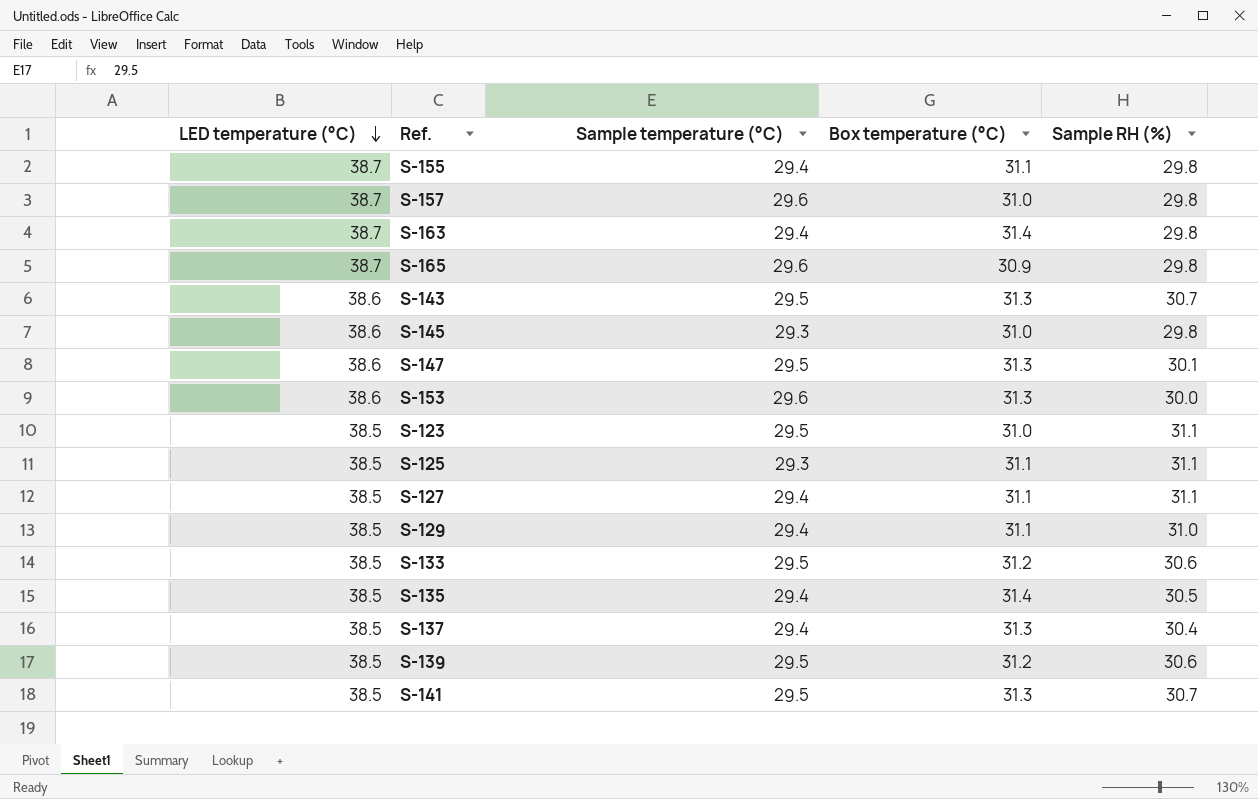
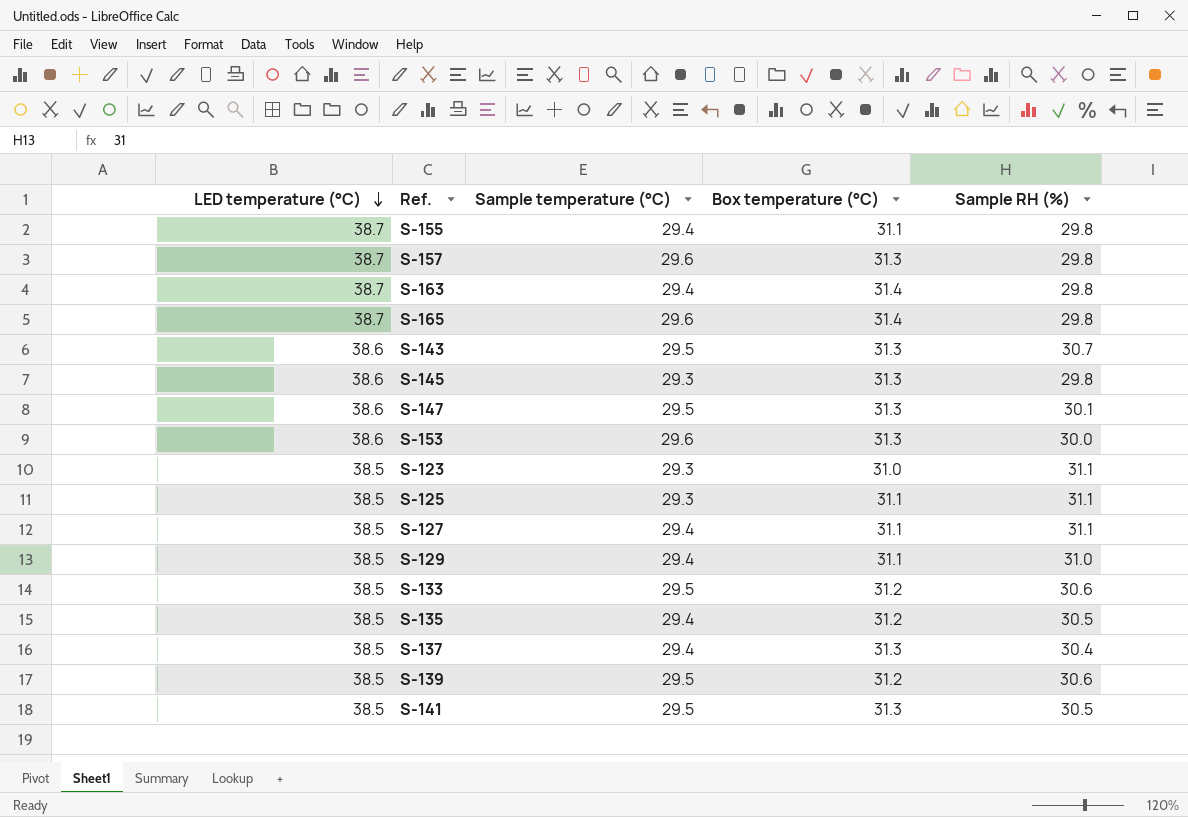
S-157 | Box temperature (°C): 31.0 -> 31.3
S-165 | Box temperature (°C): 30.9 -> 31.4
S-145 | Box temperature (°C): 31.0 -> 31.3
S-123 | Sample temperature (°C): 29.5 -> 29.3
S-135 | Box temperature (°C): 31.4 -> 31.2
S-141 | Sample RH (%): 30.7 -> 30.5

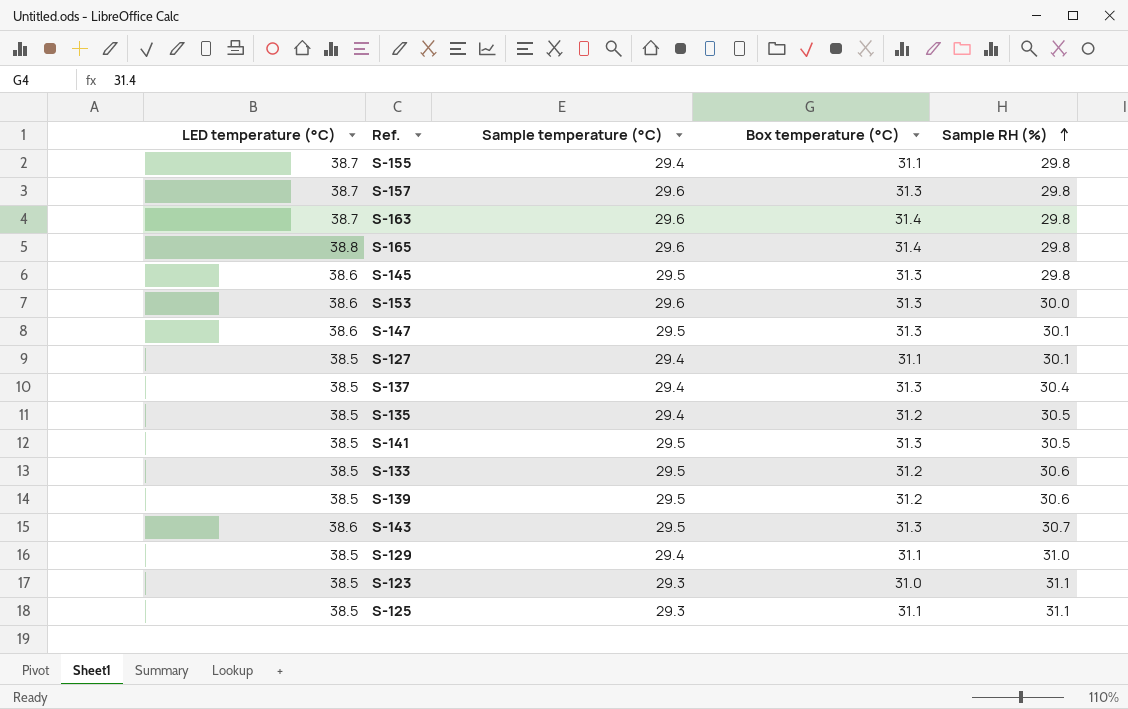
row order: LED temperature (°C) descending -> Sample RH (%) ascending
S-163 | Sample temperature (°C): 29.4 -> 29.6
S-165 | LED temperature (°C): 38.7 -> 38.8
S-145 | Sample temperature (°C): 29.3 -> 29.5
S-127 | Sample RH (%): 31.1 -> 30.1

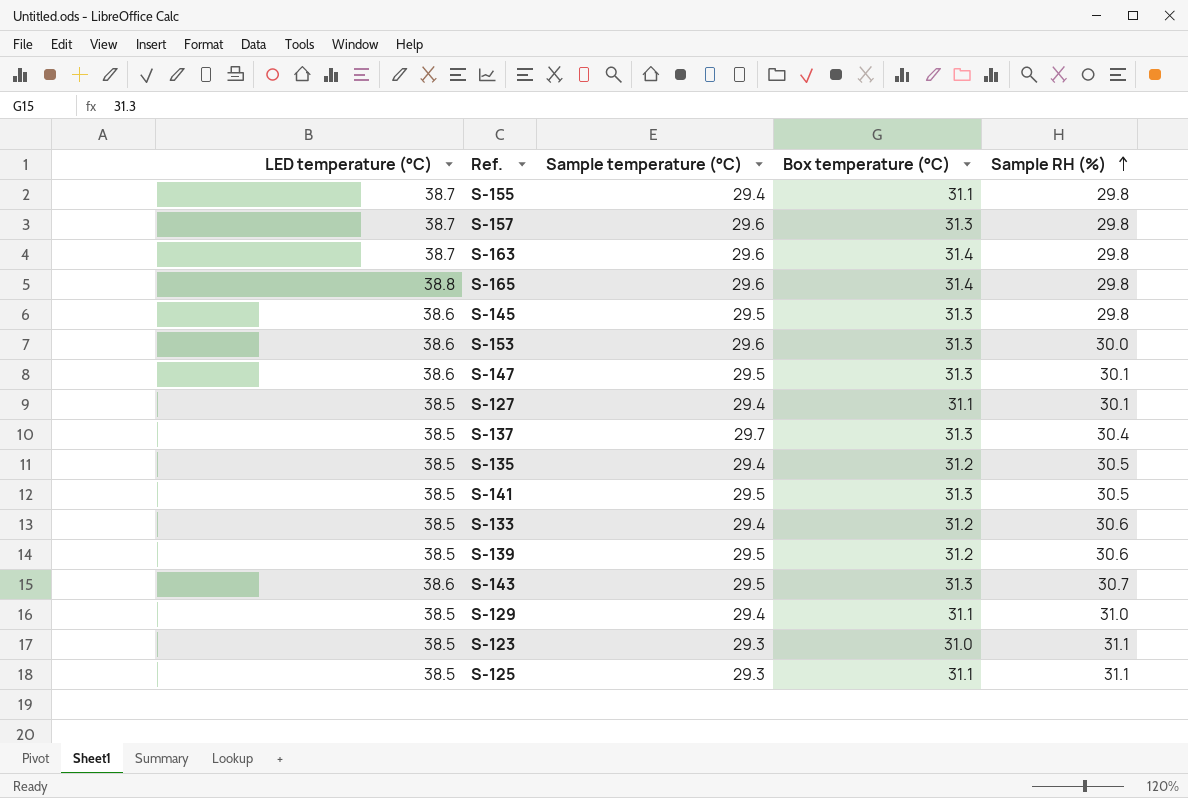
S-137 | Sample temperature (°C): 29.4 -> 29.7
S-133 | Sample temperature (°C): 29.5 -> 29.4

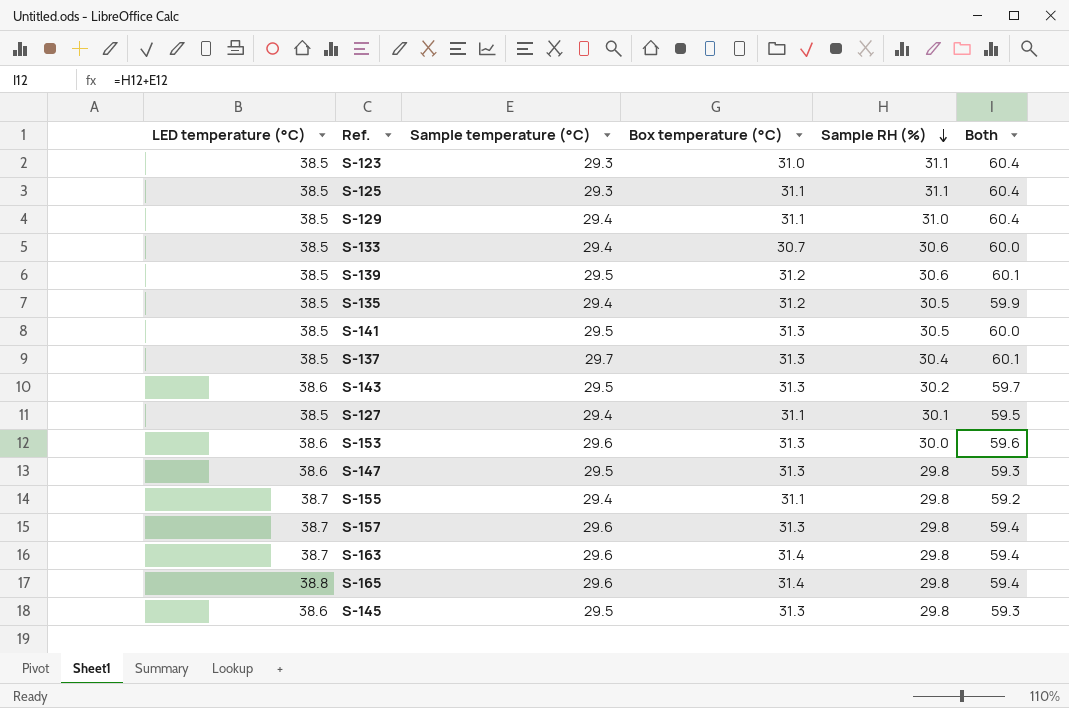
row order: Sample RH (%) ascending -> Sample RH (%) descending
column Both | formula: none -> [Sample temperature (°C)] + [Sample RH (%)]
S-133 | Box temperature (°C): 31.2 -> 30.7
S-143 | Sample RH (%): 30.7 -> 30.2
S-147 | Sample RH (%): 30.1 -> 29.8

